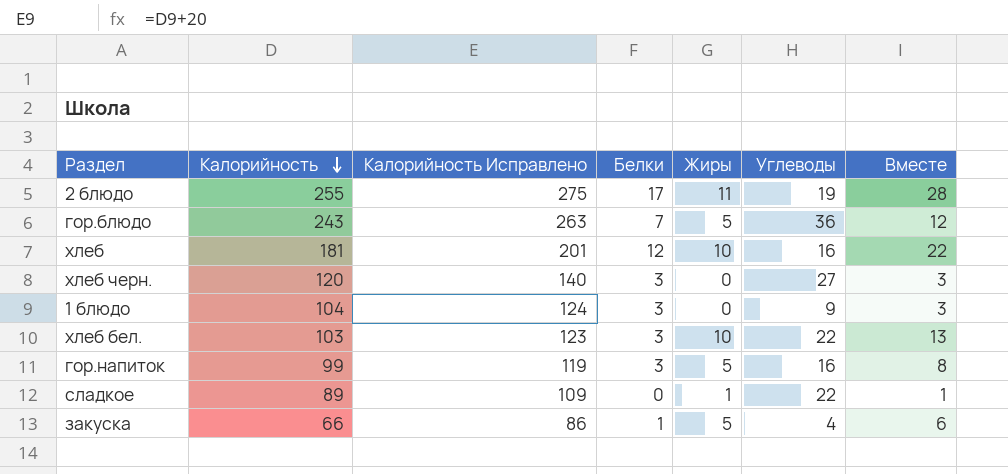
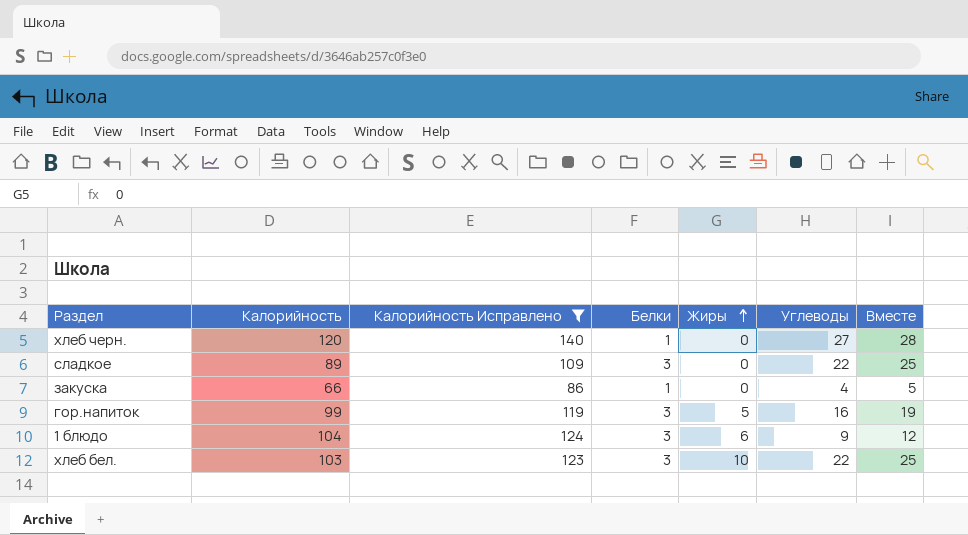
filter: none -> Калорийность Исправлено <= 140
row order: Калорийность descending -> Жиры ascending
column Вместе | formula: [Белки] + [Жиры] -> [Белки] + [Углеводы]
хлеб черн. | Белки: 3 -> 1
сладкое | Белки: 0 -> 3
сладкое | Жиры: 1 -> 0
закуска | Жиры: 5 -> 0
1 блюдо | Жиры: 0 -> 6

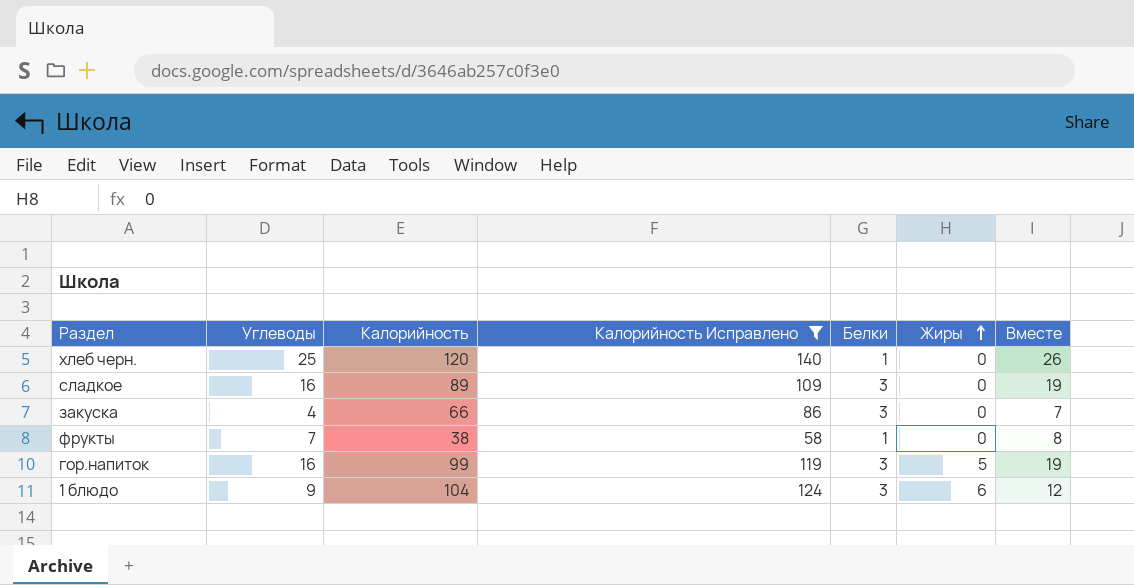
column Углеводы | position: 6 -> 2
row хлеб бел.: 103 | 123 | 3 | 10 | 22 | 25 -> none
хлеб черн. | Углеводы: 27 -> 25
хлеб черн. | Вместе: 28 -> 26
сладкое | Углеводы: 22 -> 16
сладкое | Вместе: 25 -> 19
закуска | Белки: 1 -> 3
закуска | Вместе: 5 -> 7
row фрукты: none -> 7 | 38 | 58 | 1 | 0 | 8

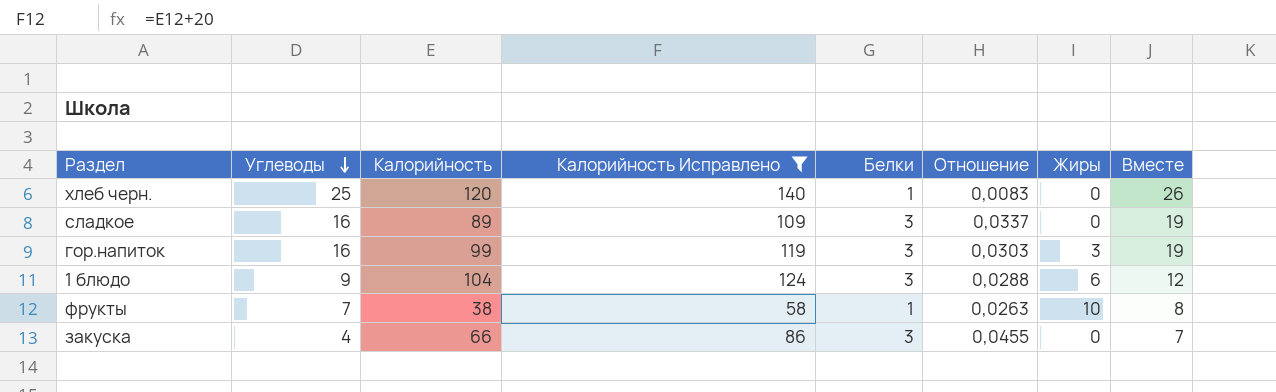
row order: Жиры ascending -> Углеводы descending
column Отношение | formula: none -> [Белки] / [Калорийность]
гор.напиток | Жиры: 5 -> 3
фрукты | Жиры: 0 -> 10

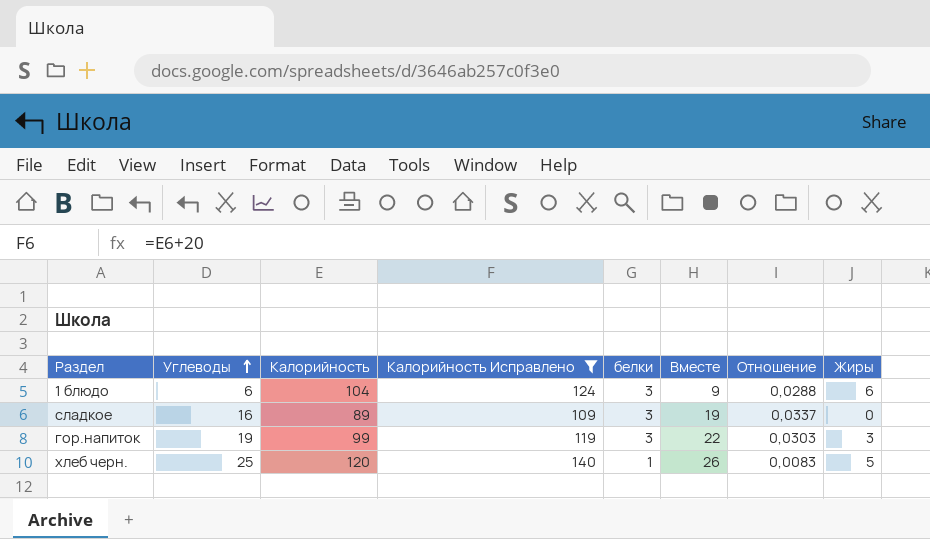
row order: Углеводы descending -> Углеводы ascending
column name: Белки -> белки
column Вместе | position: 8 -> 6
row фрукты: 7 | 38 | 58 | 1 | 0,0263 | 10 | 8 -> none
row закуска: 4 | 66 | 86 | 3 | 0,0455 | 0 | 7 -> none
1 блюдо | Углеводы: 9 -> 6
1 блюдо | Вместе: 12 -> 9
гор.напиток | Углеводы: 16 -> 19
гор.напиток | Вместе: 19 -> 22
хлеб черн. | Жиры: 0 -> 5

